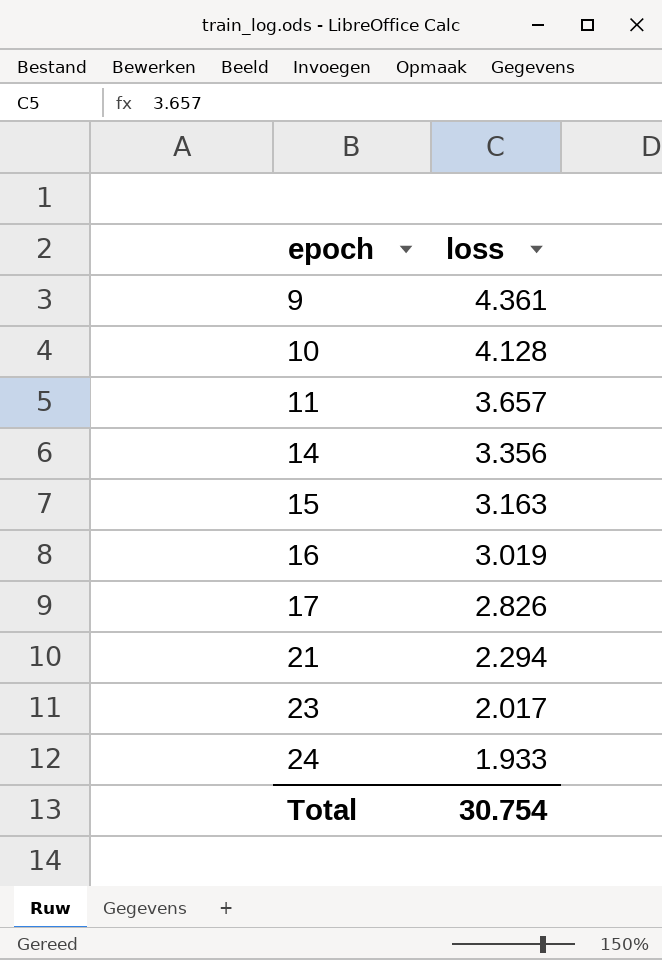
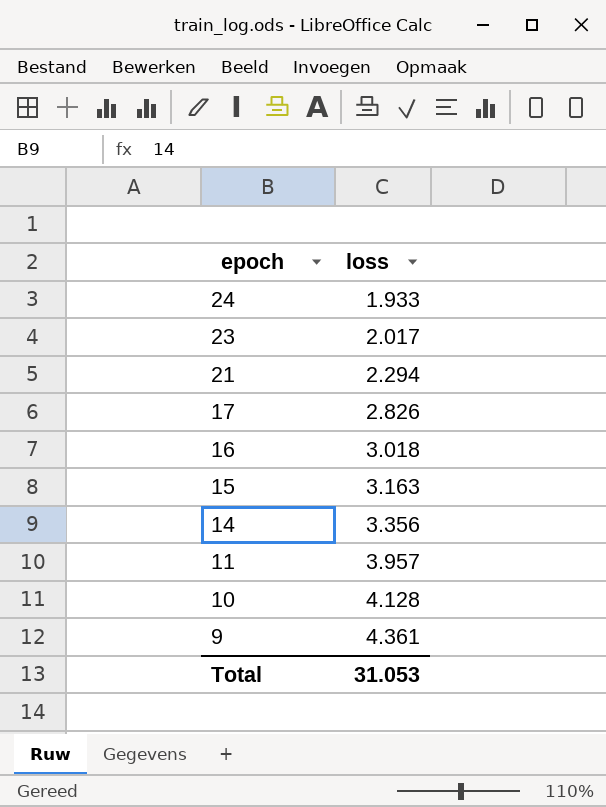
row order: epoch ascending -> epoch descending
16 | loss: 3.019 -> 3.018
11 | loss: 3.657 -> 3.957
Total | loss: 30.754 -> 31.053

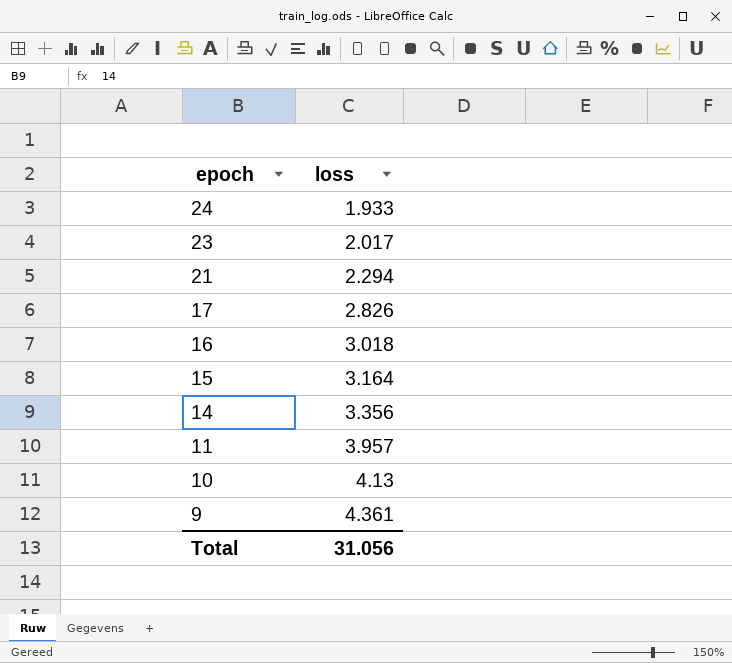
15 | loss: 3.163 -> 3.164
10 | loss: 4.128 -> 4.13
Total | loss: 31.053 -> 31.056

